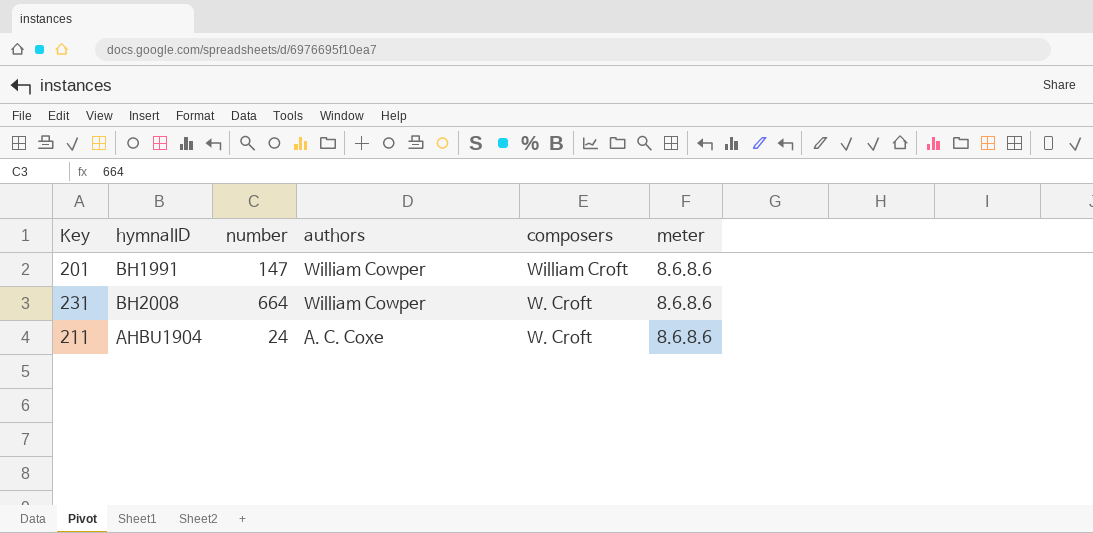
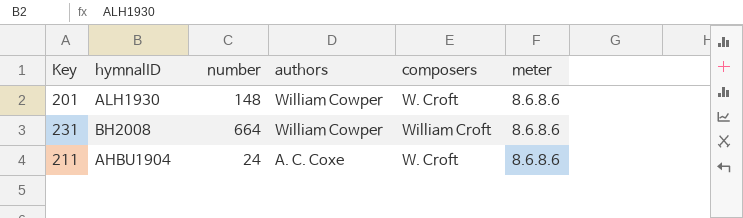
201 | hymnalID: BH1991 -> ALH1930
201 | number: 147 -> 148
201 | composers: William Croft -> W. Croft
231 | composers: W. Croft -> William Croft

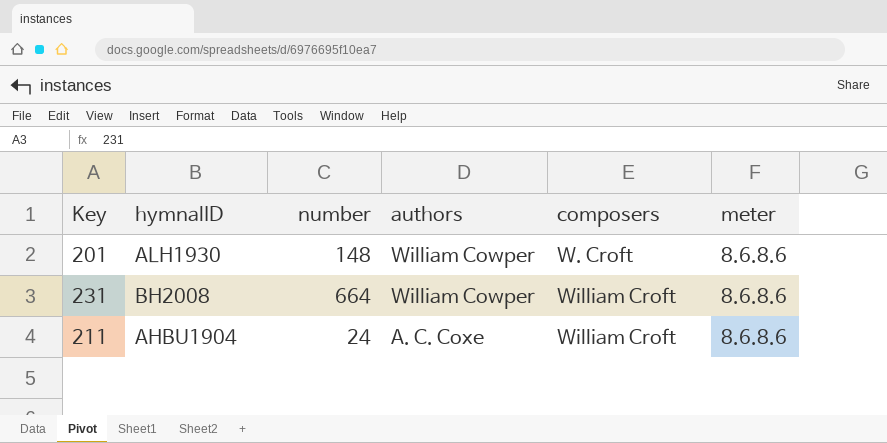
211 | composers: W. Croft -> William Croft

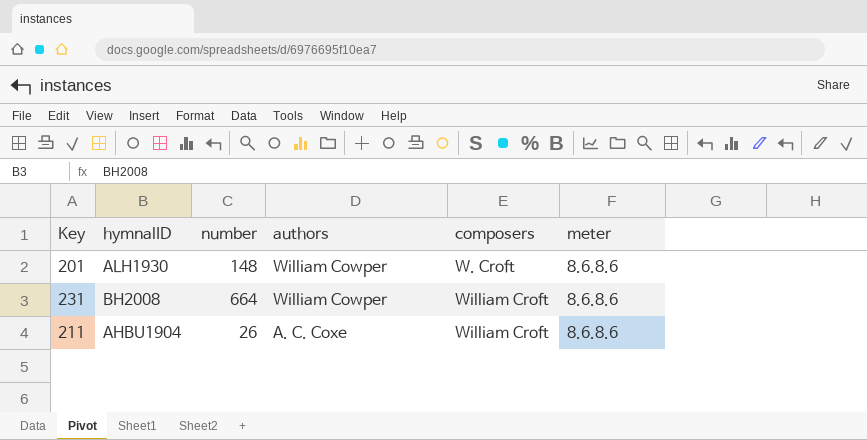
211 | number: 24 -> 26

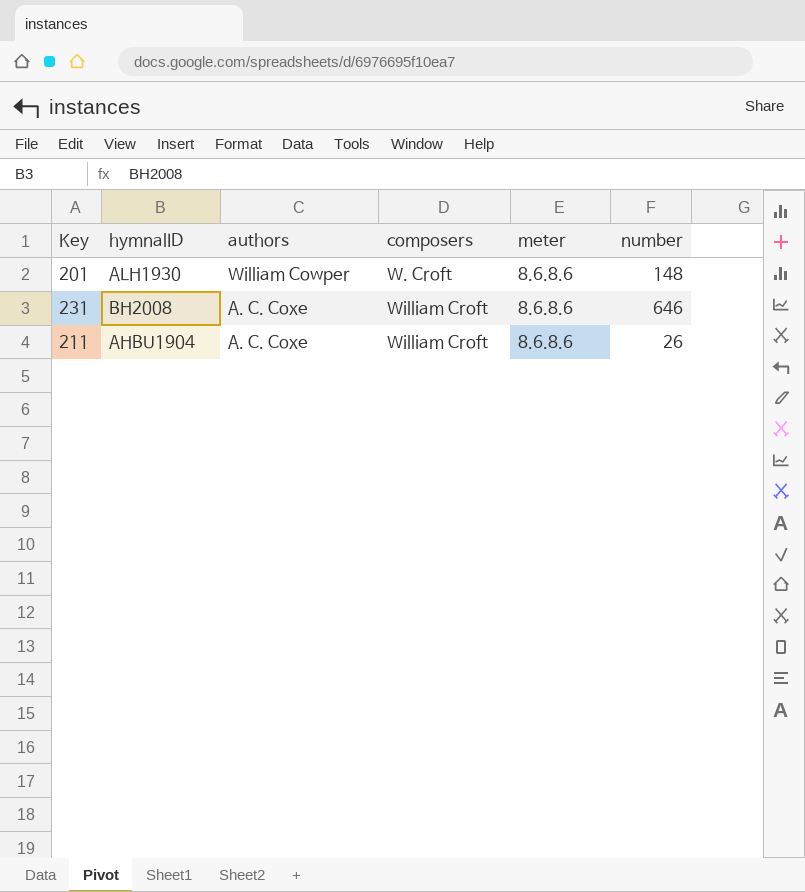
column number | position: 3 -> 6
231 | authors: William Cowper -> A. C. Coxe
231 | number: 664 -> 646

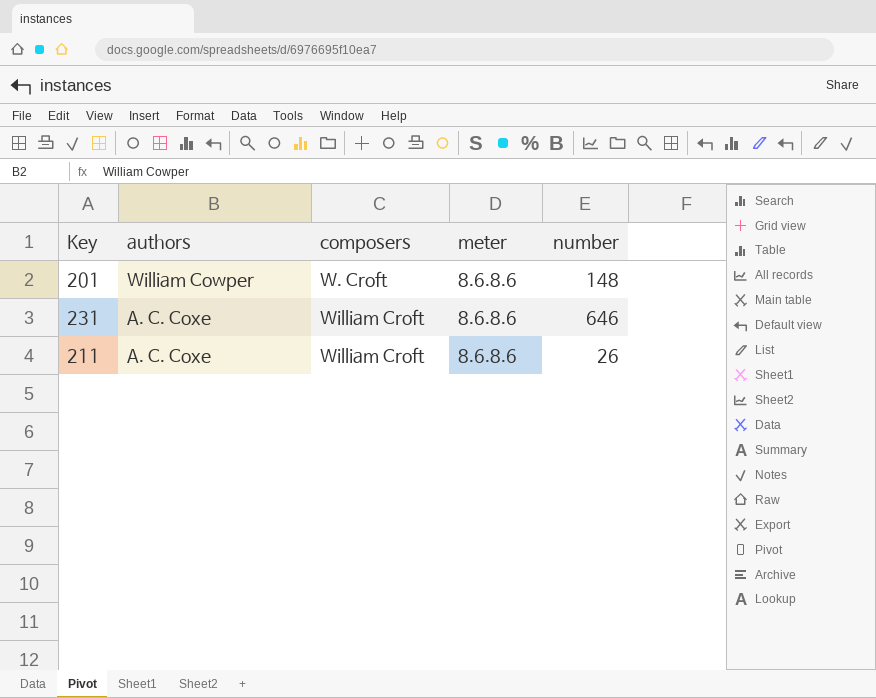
column hymnalID | position: 2 -> none

